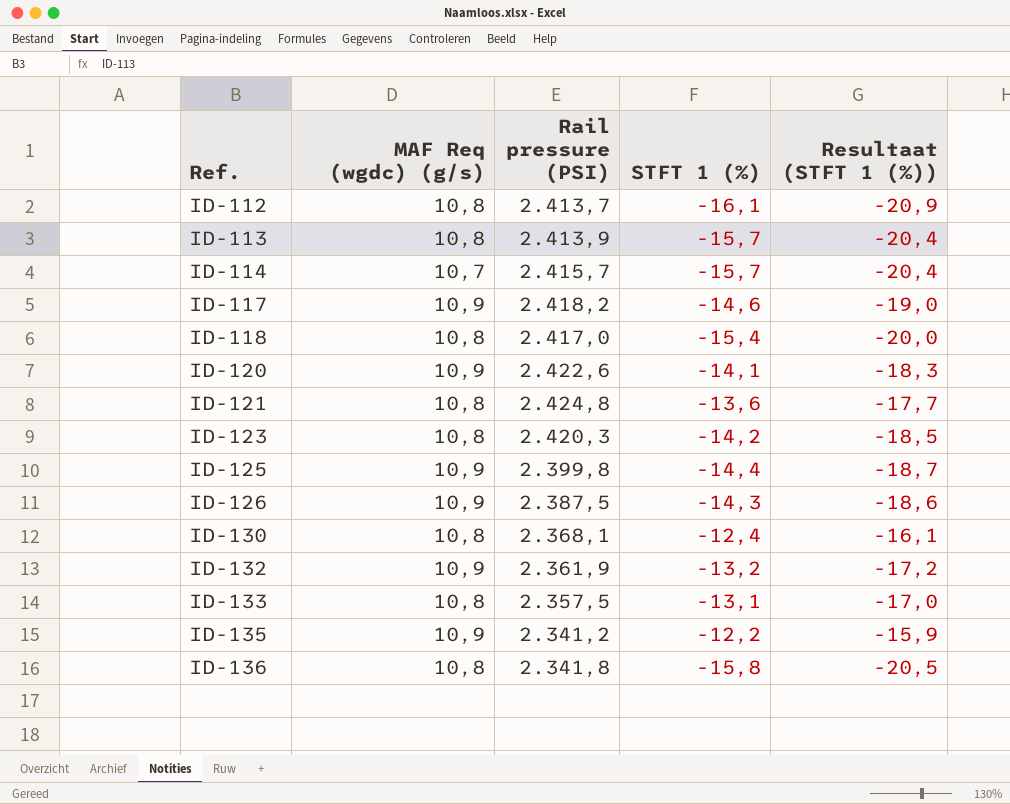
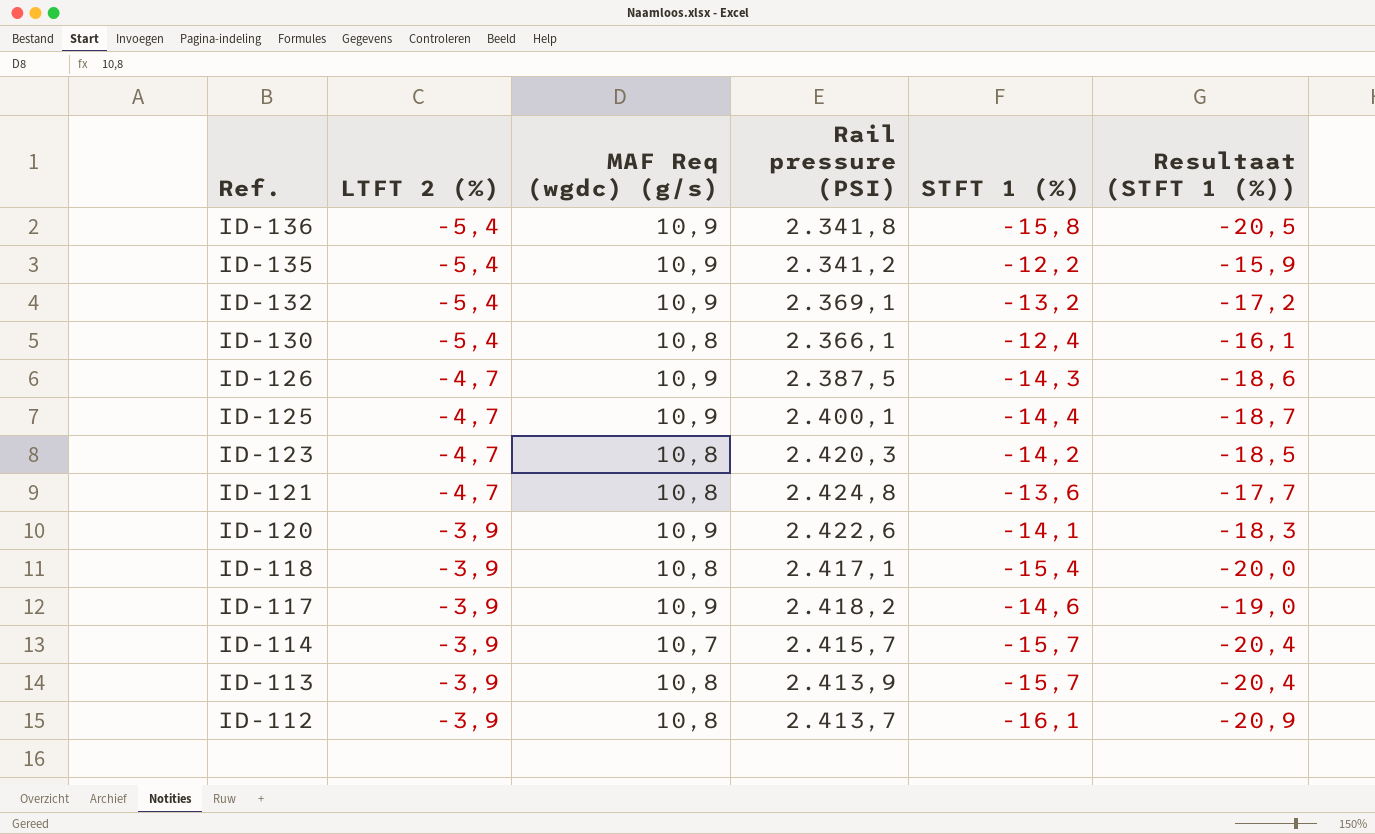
row order: Ref. ascending -> Ref. descending
column LTFT 2 (%) | position: none -> 2
row ID-133: 10,8 | 2.357,5 | -13,1 | -17,0 -> none
ID-136 | MAF Req (wgdc) (g/s): 10,8 -> 10,9
ID-132 | Rail pressure (PSI): 2.361,9 -> 2.369,1
ID-130 | Rail pressure (PSI): 2.368,1 -> 2.366,1
ID-125 | Rail pressure (PSI): 2.399,8 -> 2.400,1
ID-118 | Rail pressure (PSI): 2.417,0 -> 2.417,1

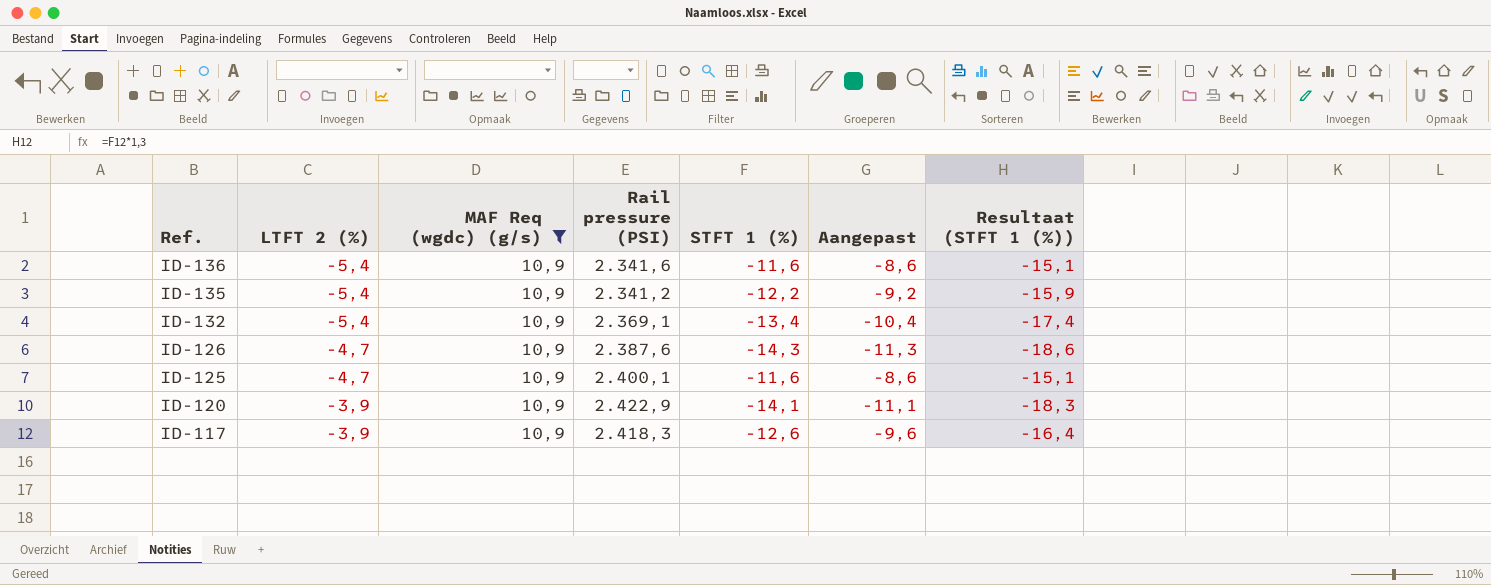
filter: none -> MAF Req (wgdc) (g/s) = 10,9
column Aangepast | formula: none -> [STFT 1 (%)] + 3
ID-136 | Rail pressure (PSI): 2.341,8 -> 2.341,6
ID-136 | STFT 1 (%): -15,8 -> -11,6
ID-136 | Resultaat (STFT 1 (%)): -20,5 -> -15,1
ID-132 | STFT 1 (%): -13,2 -> -13,4
ID-132 | Resultaat (STFT 1 (%)): -17,2 -> -17,4
ID-126 | Rail pressure (PSI): 2.387,5 -> 2.387,6
ID-125 | STFT 1 (%): -14,4 -> -11,6
ID-125 | Resultaat (STFT 1 (%)): -18,7 -> -15,1
ID-120 | Rail pressure (PSI): 2.422,6 -> 2.422,9
ID-117 | Rail pressure (PSI): 2.418,2 -> 2.418,3
ID-117 | STFT 1 (%): -14,6 -> -12,6
ID-117 | Resultaat (STFT 1 (%)): -19,0 -> -16,4

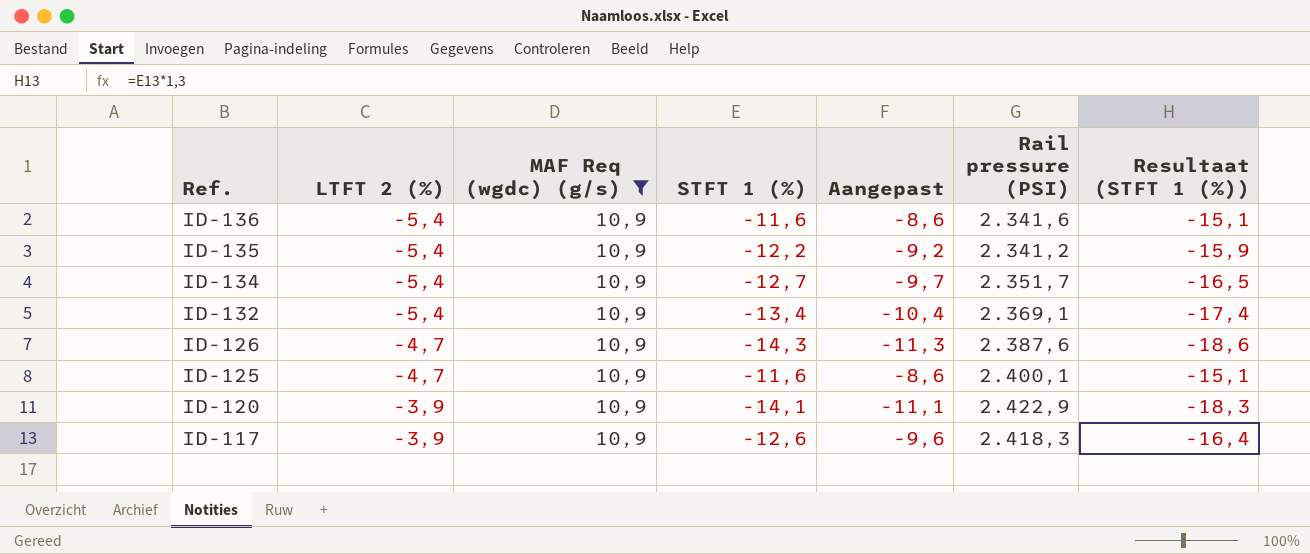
column Rail pressure (PSI) | position: 4 -> 6
row ID-134: none -> -5,4 | 10,9 | -12,7 | -9,7 | 2.351,7 | -16,5

